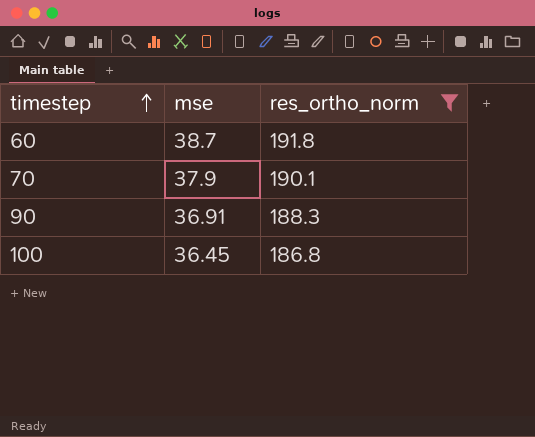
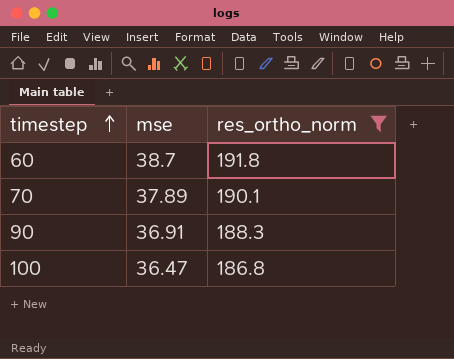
70 | mse: 37.9 -> 37.89
100 | mse: 36.45 -> 36.47

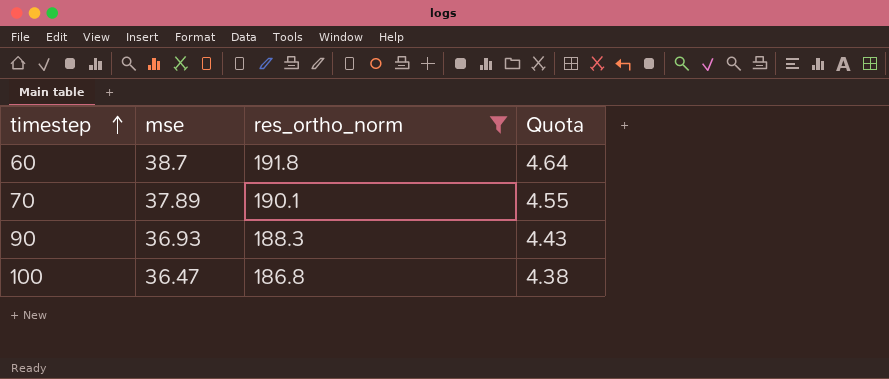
column Quota | formula: none -> [mse] * 0.12
90 | mse: 36.91 -> 36.93

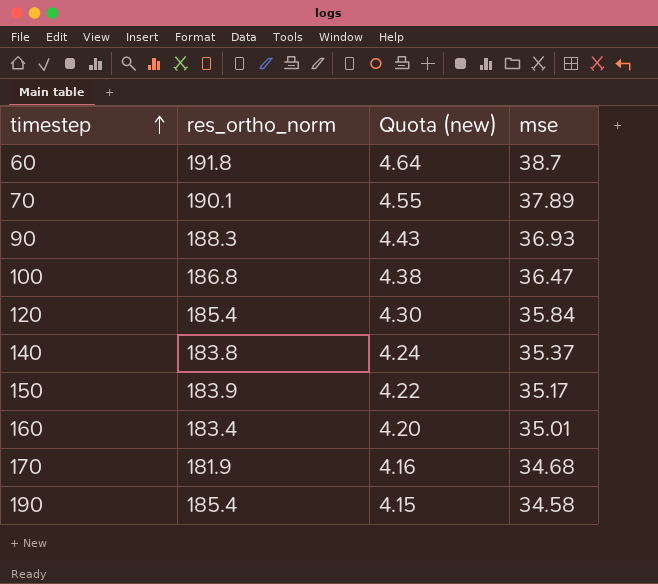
filter: res_ortho_norm >= 186.8 -> none
column name: Quota -> Quota (new)
column mse | position: 2 -> 4

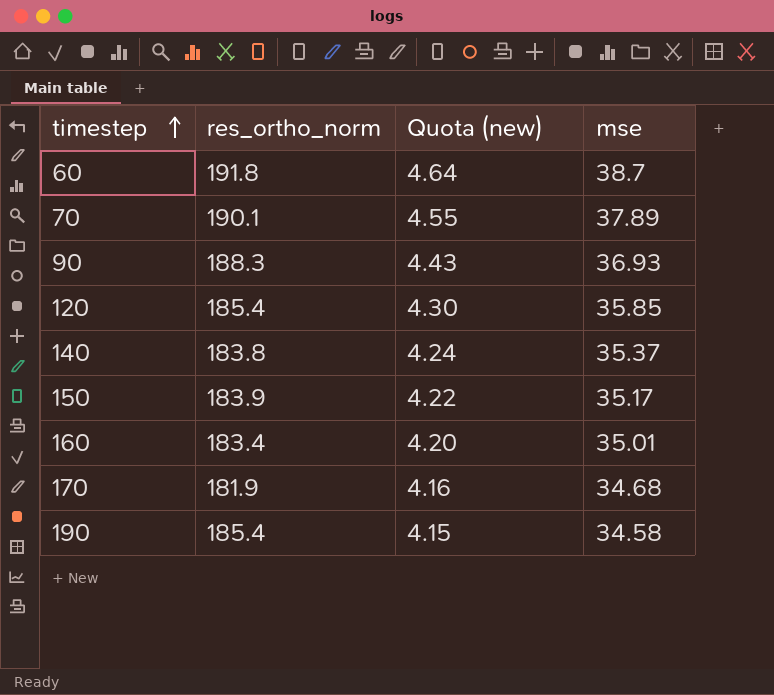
row 100: 186.8 | 4.38 | 36.47 -> none
120 | mse: 35.84 -> 35.85

